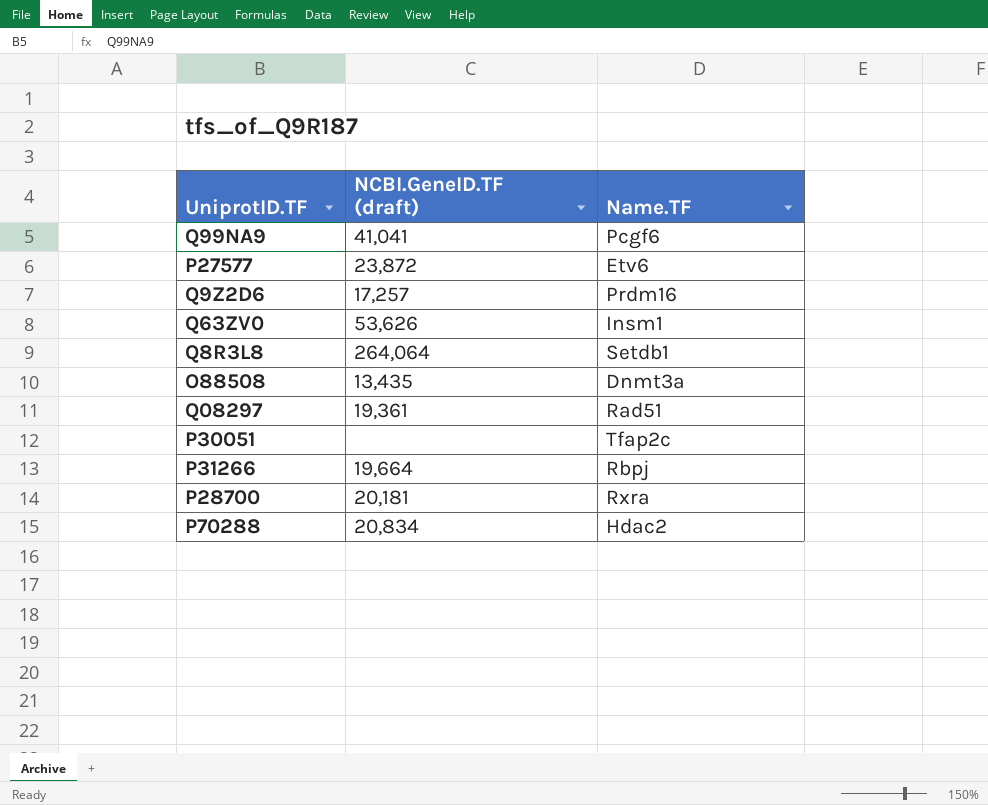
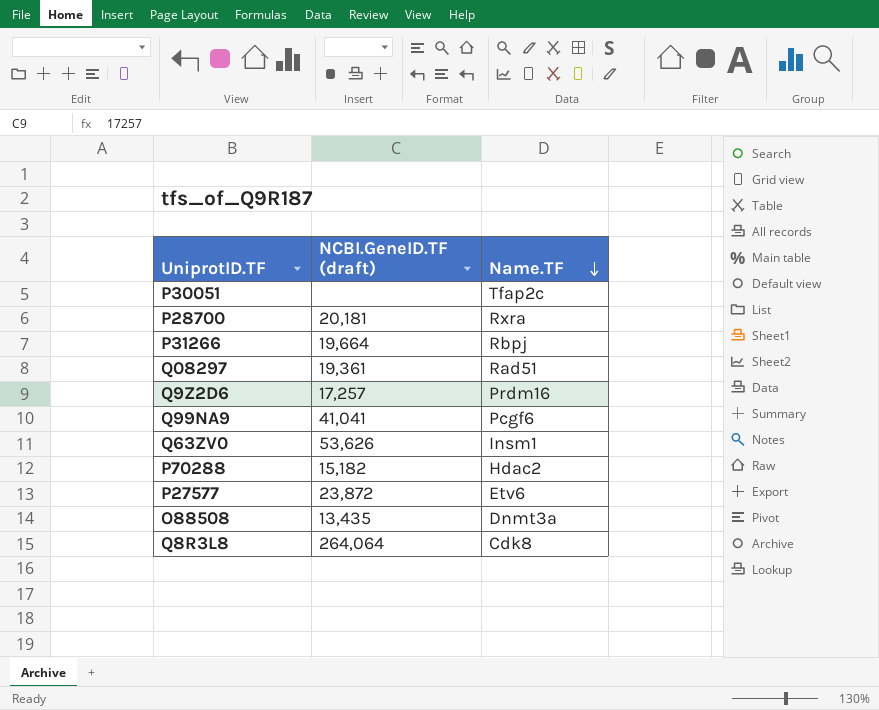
row order: none -> Name.TF descending
P70288 | NCBI.GeneID.TF (draft): 20,834 -> 15,182
Q8R3L8 | Name.TF: Setdb1 -> Cdk8

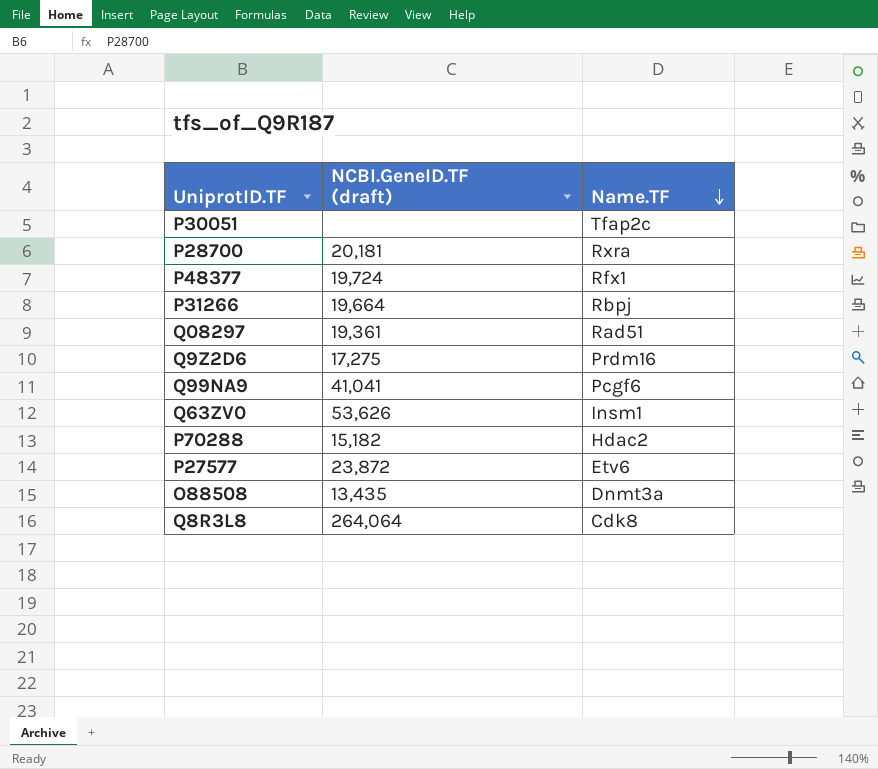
row P48377: none -> 19,724 | Rfx1
Q9Z2D6 | NCBI.GeneID.TF (draft): 17,257 -> 17,275

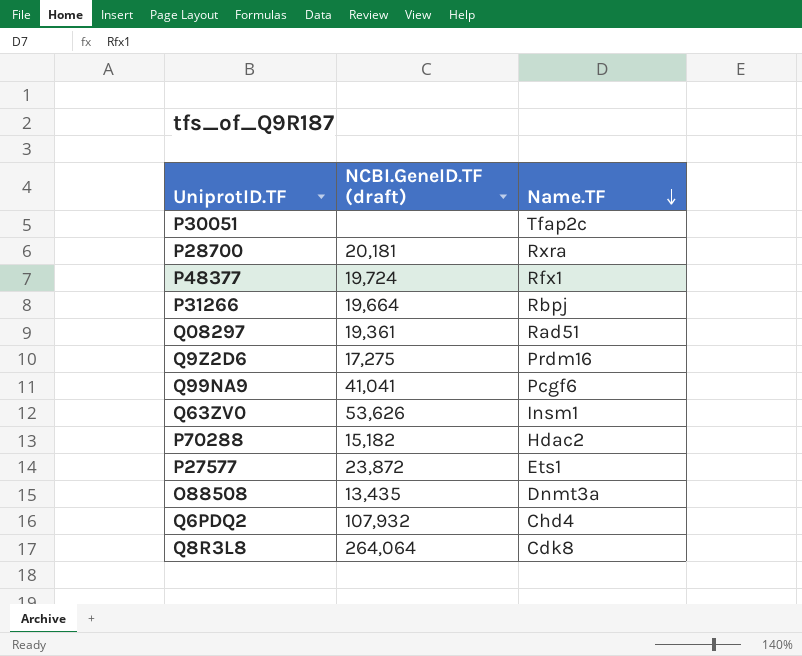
P27577 | Name.TF: Etv6 -> Ets1
row Q6PDQ2: none -> 107,932 | Chd4

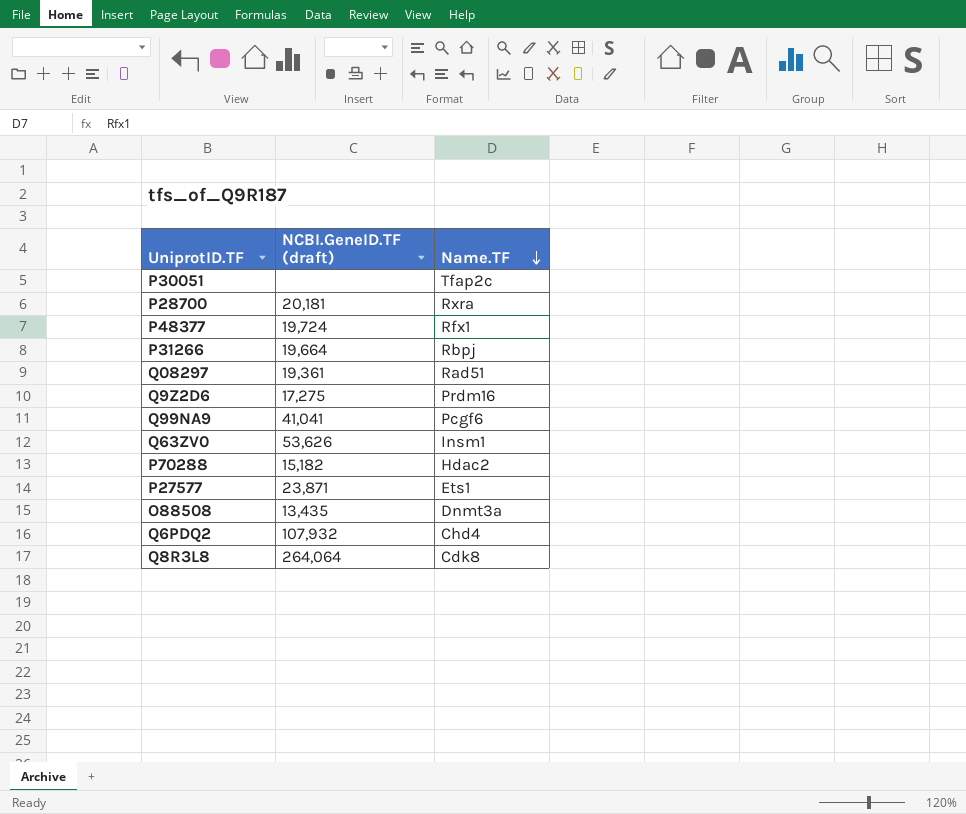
P27577 | NCBI.GeneID.TF (draft): 23,872 -> 23,871

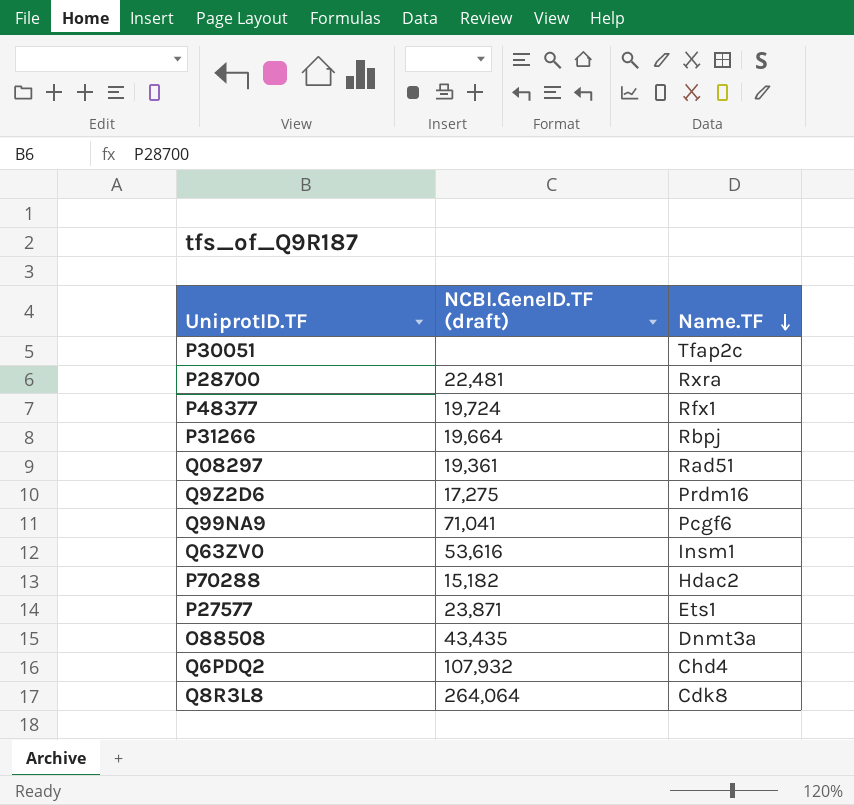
P28700 | NCBI.GeneID.TF (draft): 20,181 -> 22,481
Q99NA9 | NCBI.GeneID.TF (draft): 41,041 -> 71,041
Q63ZV0 | NCBI.GeneID.TF (draft): 53,626 -> 53,616
O88508 | NCBI.GeneID.TF (draft): 13,435 -> 43,435

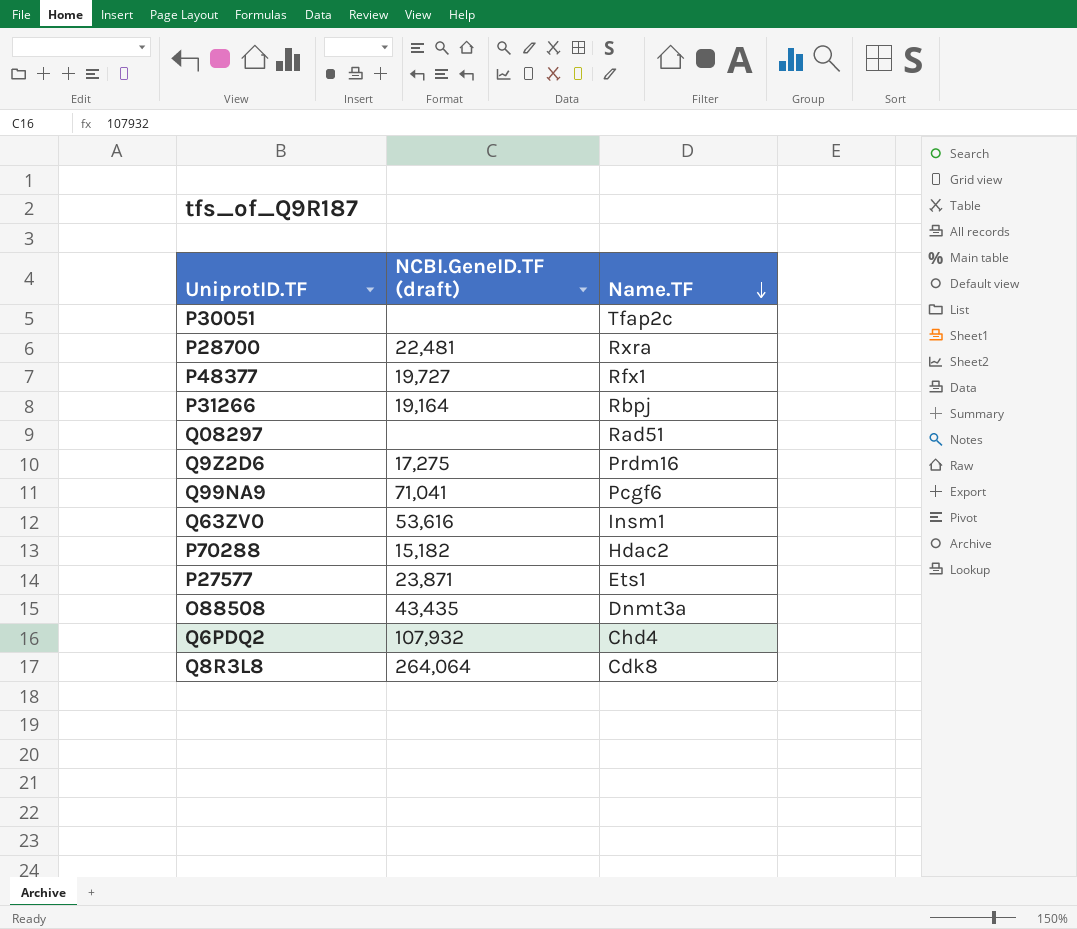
P48377 | NCBI.GeneID.TF (draft): 19,724 -> 19,727
P31266 | NCBI.GeneID.TF (draft): 19,664 -> 19,164
Q08297 | NCBI.GeneID.TF (draft): 19,361 -> none

